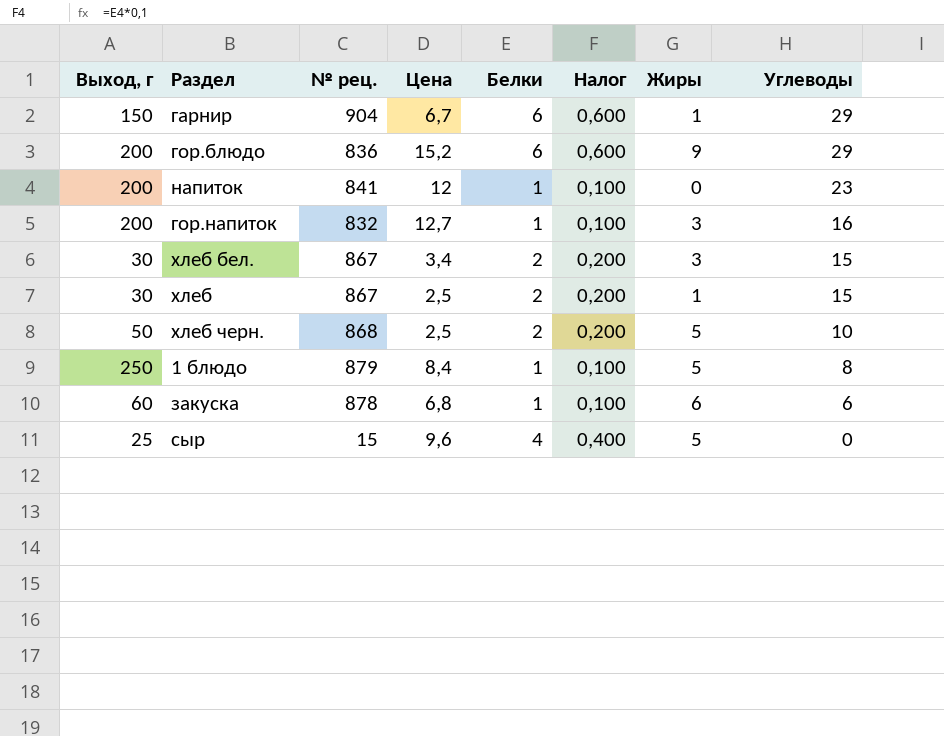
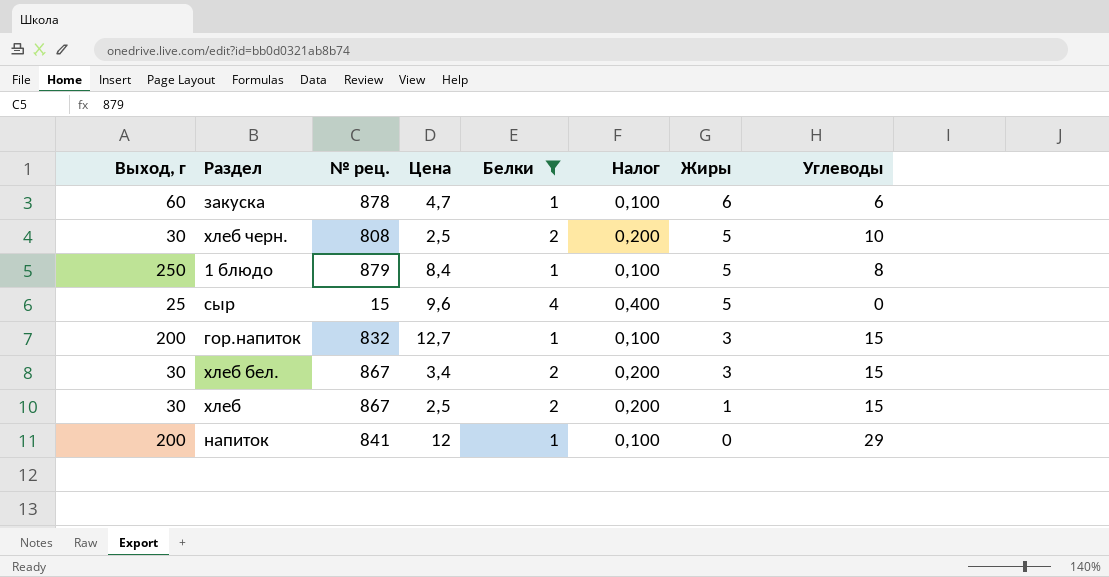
filter: none -> Белки != 6
row order: Углеводы descending -> Жиры descending
закуска | Цена: 6,8 -> 4,7
хлеб черн. | Выход, г: 50 -> 30
хлеб черн. | № рец.: 868 -> 808
гор.напиток | Углеводы: 16 -> 15
напиток | Углеводы: 23 -> 29

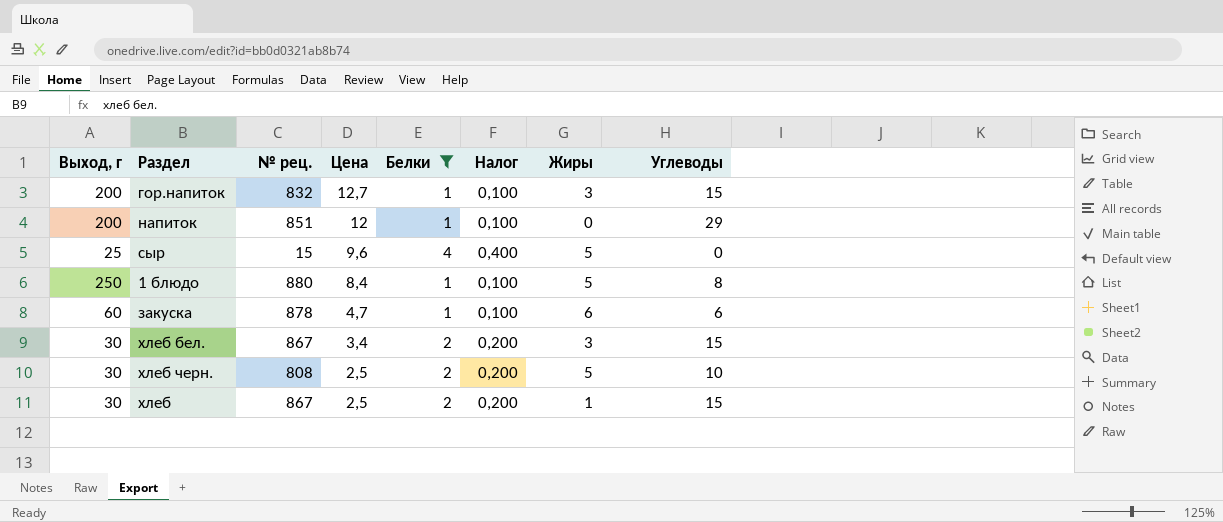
row order: Жиры descending -> Цена descending
напиток | № рец.: 841 -> 851
1 блюдо | № рец.: 879 -> 880

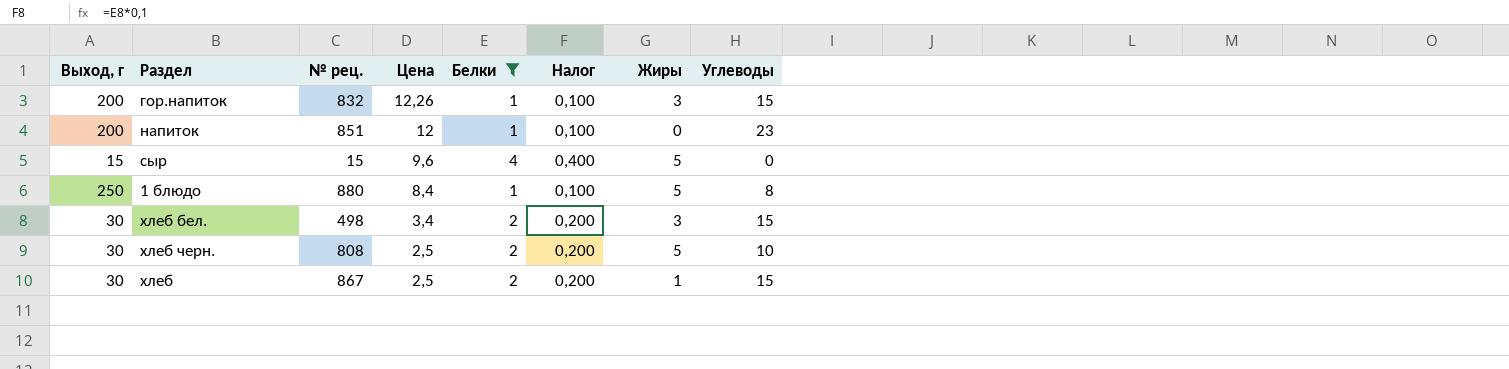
row закуска: 60 | 878 | 4,7 | 1 | 0,100 | 6 | 6 -> none
гор.напиток | Цена: 12,7 -> 12,26
напиток | Углеводы: 29 -> 23
сыр | Выход, г: 25 -> 15
хлеб бел. | № рец.: 867 -> 498

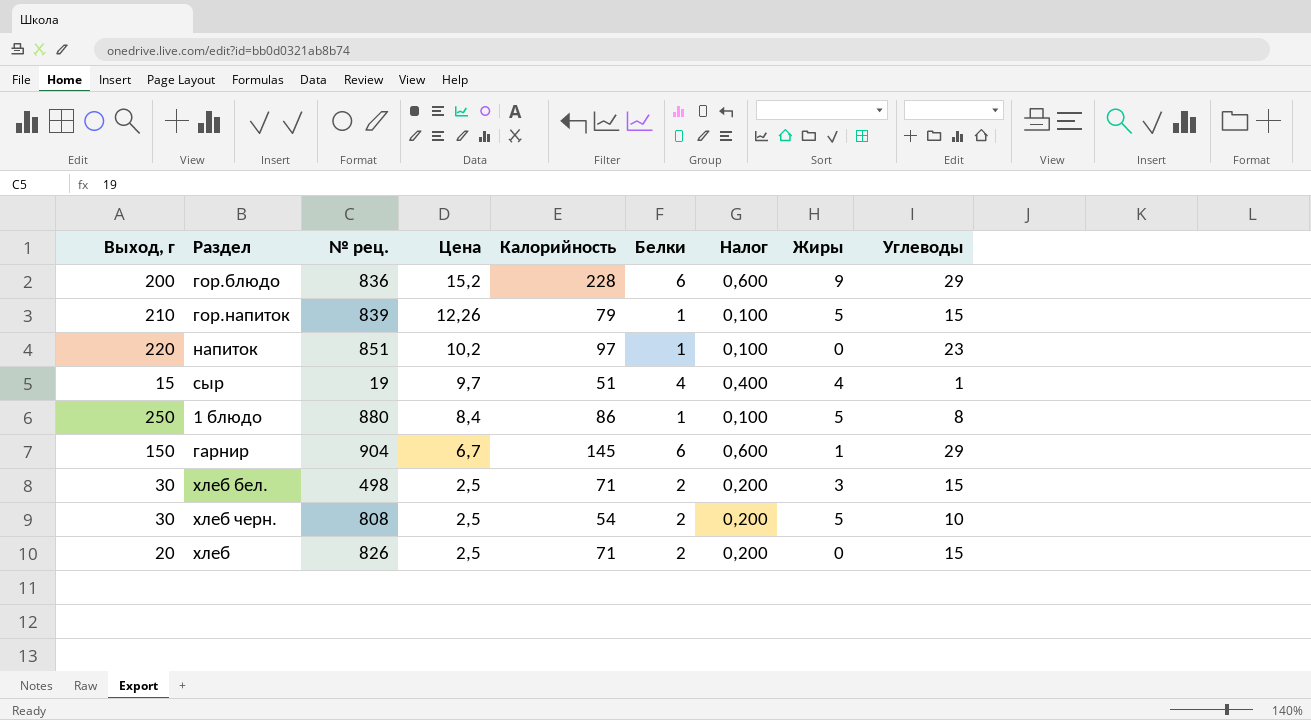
filter: Белки != 6 -> none
column Калорийность | position: none -> 5
гор.напиток | Выход, г: 200 -> 210
гор.напиток | № рец.: 832 -> 839
гор.напиток | Жиры: 3 -> 5
напиток | Выход, г: 200 -> 220
напиток | Цена: 12 -> 10,2
сыр | № рец.: 15 -> 19
сыр | Цена: 9,6 -> 9,7
сыр | Жиры: 5 -> 4
сыр | Углеводы: 0 -> 1
хлеб бел. | Цена: 3,4 -> 2,5
хлеб | Выход, г: 30 -> 20
хлеб | № рец.: 867 -> 826
хлеб | Жиры: 1 -> 0

